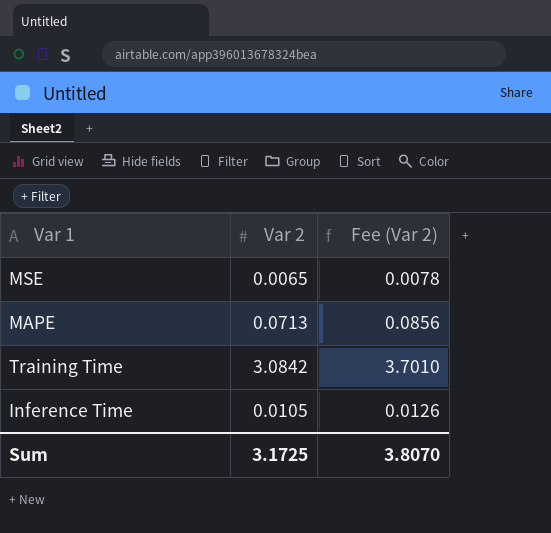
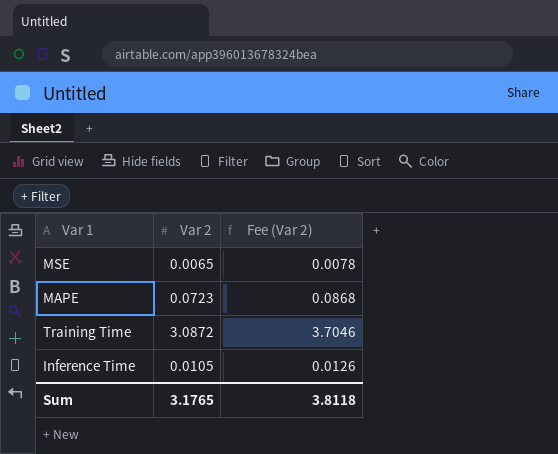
MAPE | Var 2: 0.0713 -> 0.0723
MAPE | Fee (Var 2): 0.0856 -> 0.0868
Training Time | Var 2: 3.0842 -> 3.0872
Training Time | Fee (Var 2): 3.7010 -> 3.7046
Sum | Var 2: 3.1725 -> 3.1765
Sum | Fee (Var 2): 3.8070 -> 3.8118

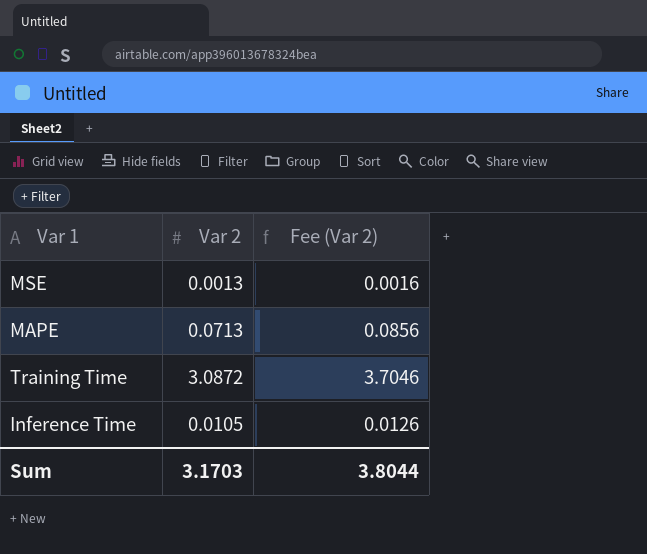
MSE | Var 2: 0.0065 -> 0.0013
MSE | Fee (Var 2): 0.0078 -> 0.0016
MAPE | Var 2: 0.0723 -> 0.0713
MAPE | Fee (Var 2): 0.0868 -> 0.0856
Sum | Var 2: 3.1765 -> 3.1703
Sum | Fee (Var 2): 3.8118 -> 3.8044

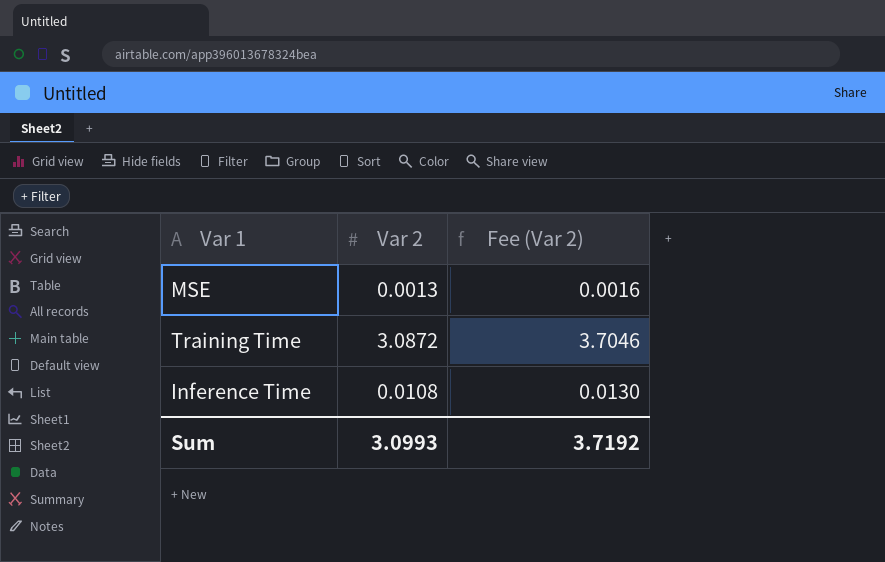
row MAPE: 0.0713 | 0.0856 -> none
Inference Time | Var 2: 0.0105 -> 0.0108
Inference Time | Fee (Var 2): 0.0126 -> 0.0130
Sum | Var 2: 3.1703 -> 3.0993
Sum | Fee (Var 2): 3.8044 -> 3.7192

